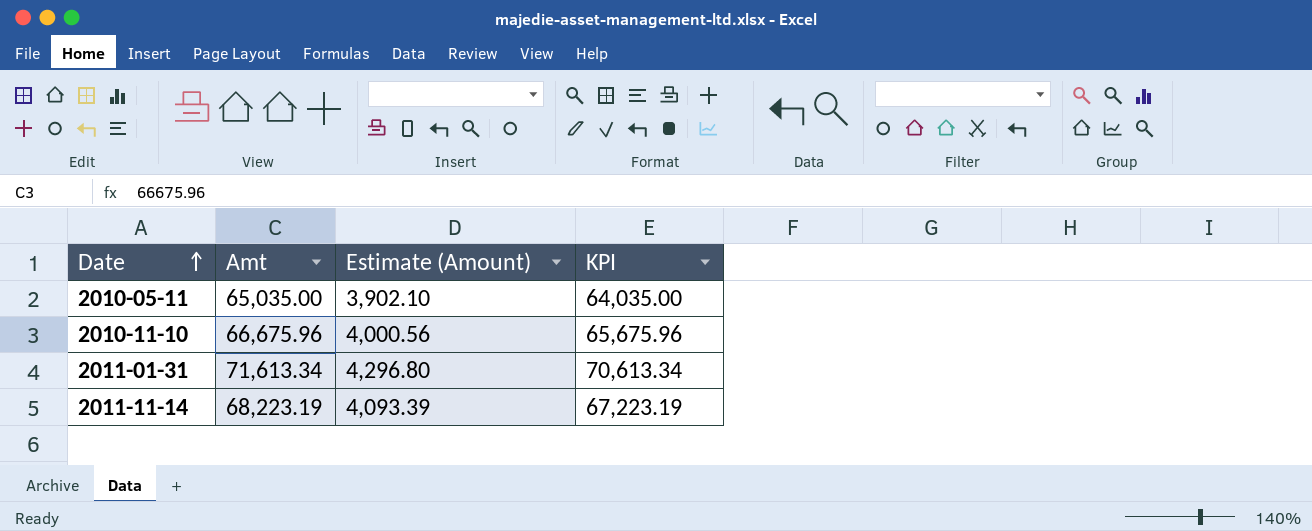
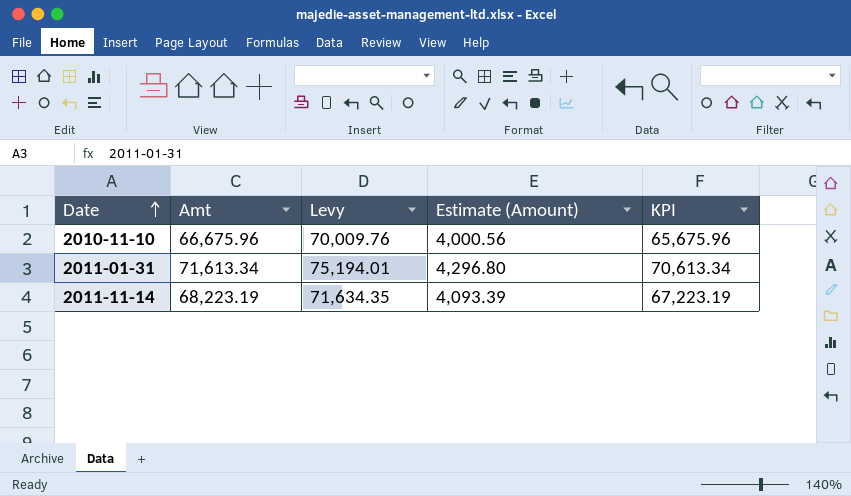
column Levy | formula: none -> [Amt] * 1.05
row 2010-05-11: 65,035.00 | 3,902.10 | 64,035.00 -> none

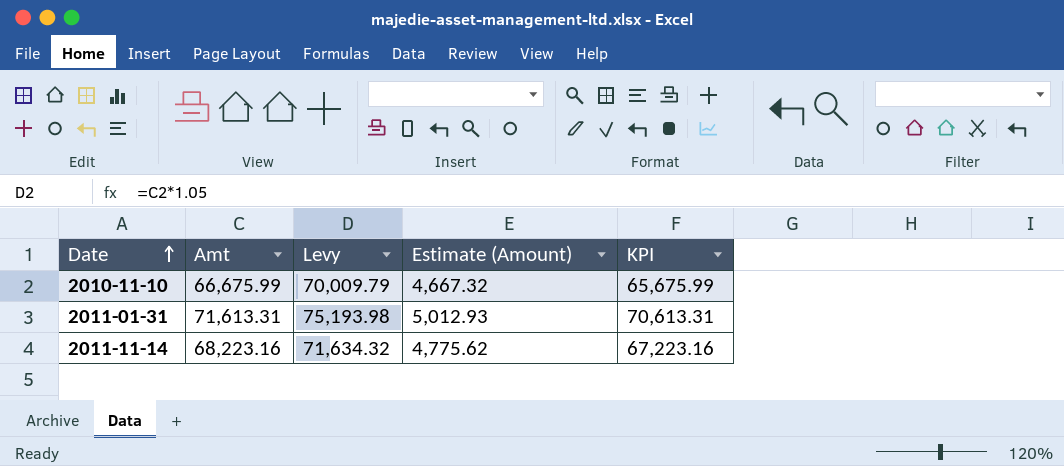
column Estimate (Amount) | formula: [Amt] * 0.06 -> [Amt] * 0.07
2010-11-10 | Amt: 66,675.96 -> 66,675.99
2010-11-10 | Levy: 70,009.76 -> 70,009.79
2010-11-10 | KPI: 65,675.96 -> 65,675.99
2011-01-31 | Amt: 71,613.34 -> 71,613.31
2011-01-31 | Levy: 75,194.01 -> 75,193.98
2011-01-31 | KPI: 70,613.34 -> 70,613.31
2011-11-14 | Amt: 68,223.19 -> 68,223.16
2011-11-14 | Levy: 71,634.35 -> 71,634.32
2011-11-14 | KPI: 67,223.19 -> 67,223.16

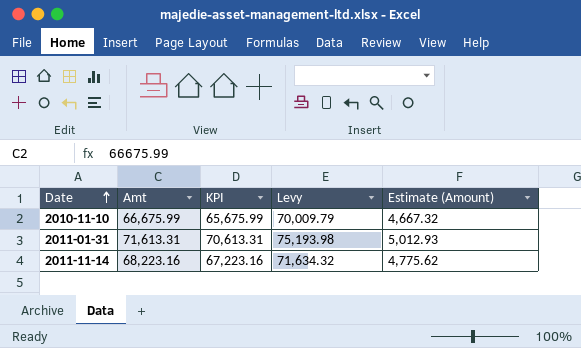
column KPI | position: 5 -> 3

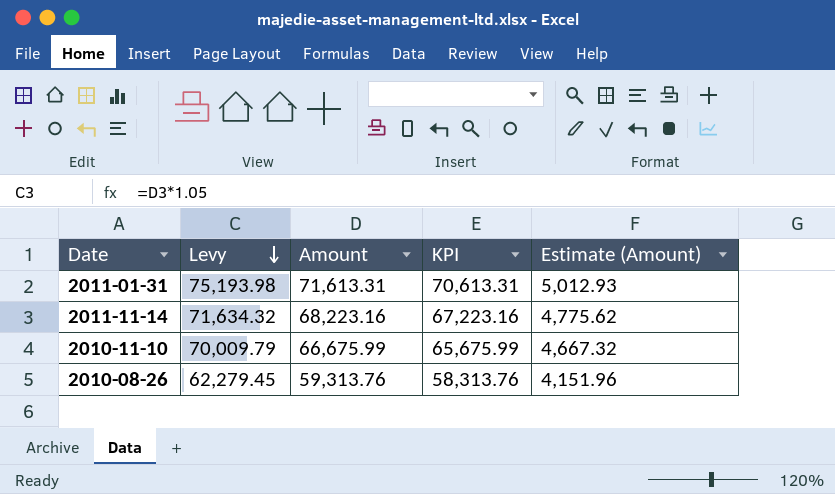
row order: Date ascending -> Levy descending
column Levy | position: 4 -> 2
column name: Amt -> Amount
row 2010-08-26: none -> 62,279.45 | 59,313.76 | 58,313.76 | 4,151.96

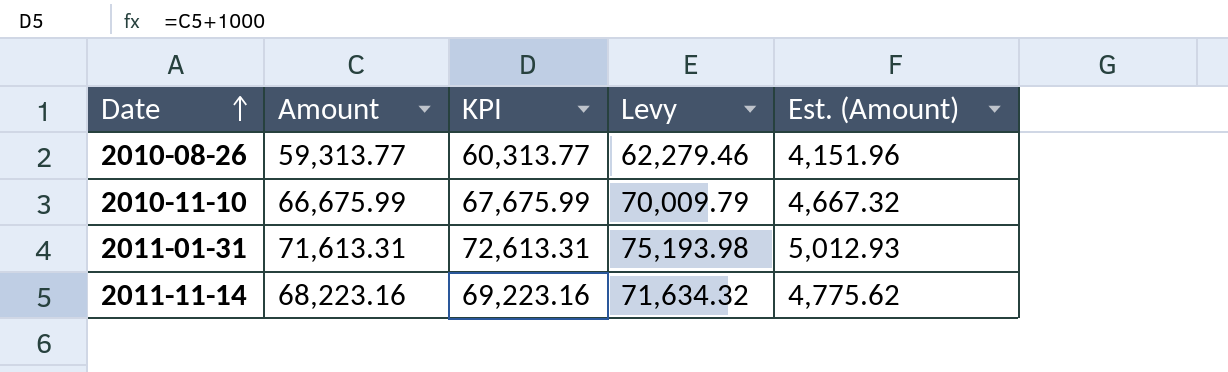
row order: Levy descending -> Date ascending
column KPI | formula: [Amount] - 1000 -> [Amount] + 1000
column Levy | position: 2 -> 4
column name: Estimate (Amount) -> Est. (Amount)
2010-08-26 | Amount: 59,313.76 -> 59,313.77
2010-08-26 | Levy: 62,279.45 -> 62,279.46

